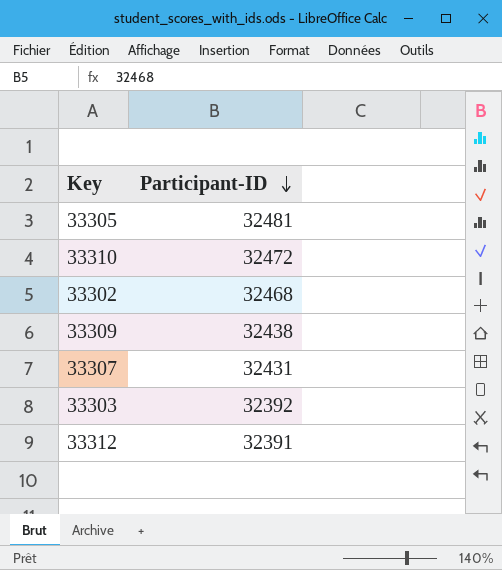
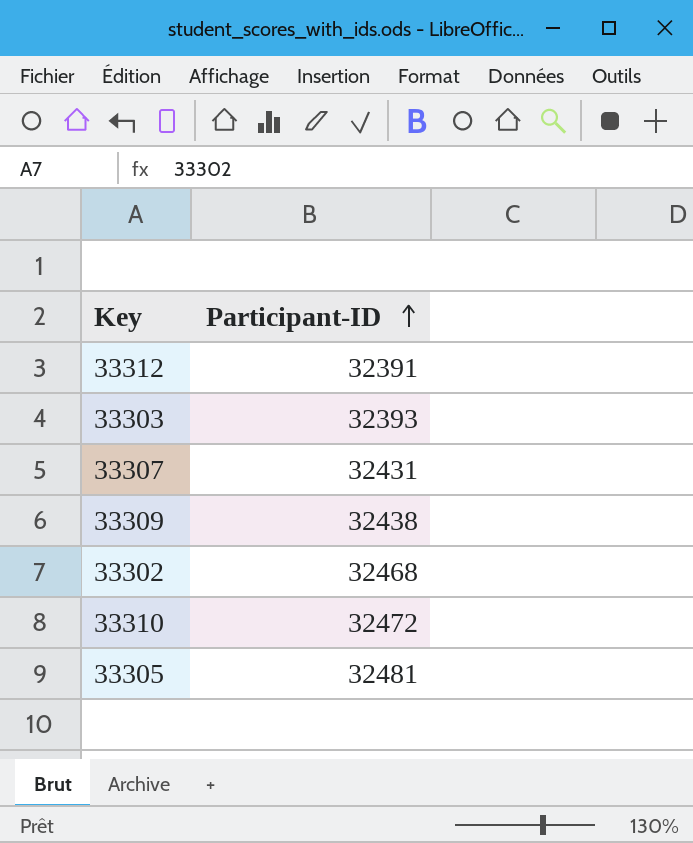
row order: Participant-ID descending -> Participant-ID ascending
33303 | Participant-ID: 32392 -> 32393

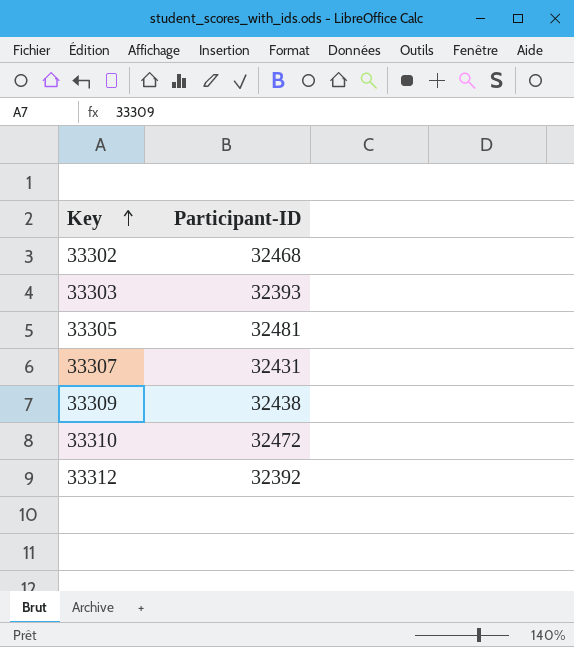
row order: Participant-ID ascending -> Key ascending
33312 | Participant-ID: 32391 -> 32392

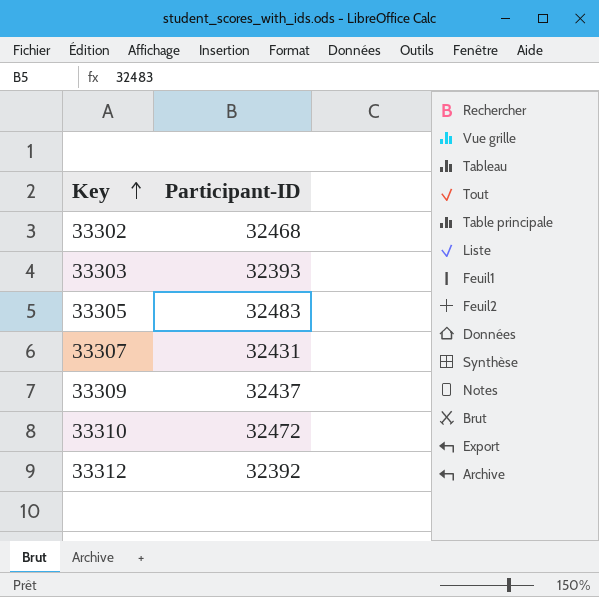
33305 | Participant-ID: 32481 -> 32483
33309 | Participant-ID: 32438 -> 32437

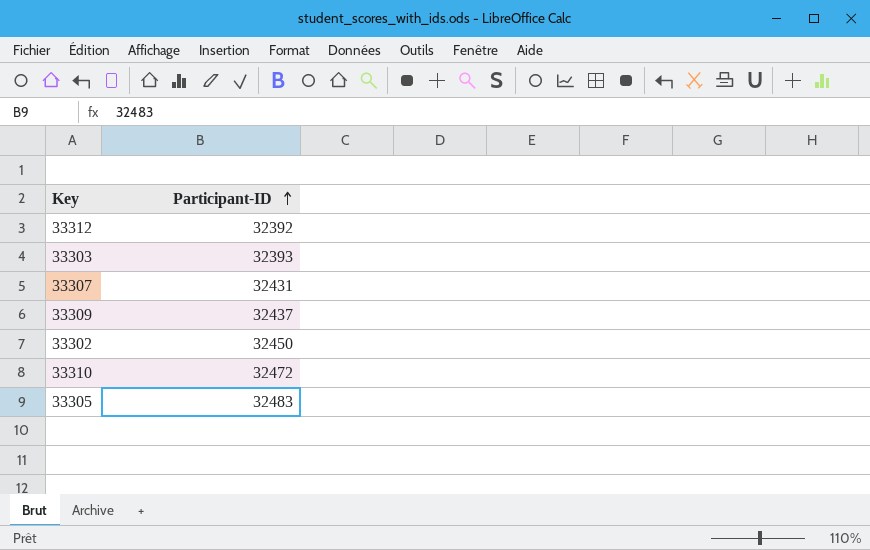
row order: Key ascending -> Participant-ID ascending
33302 | Participant-ID: 32468 -> 32450

